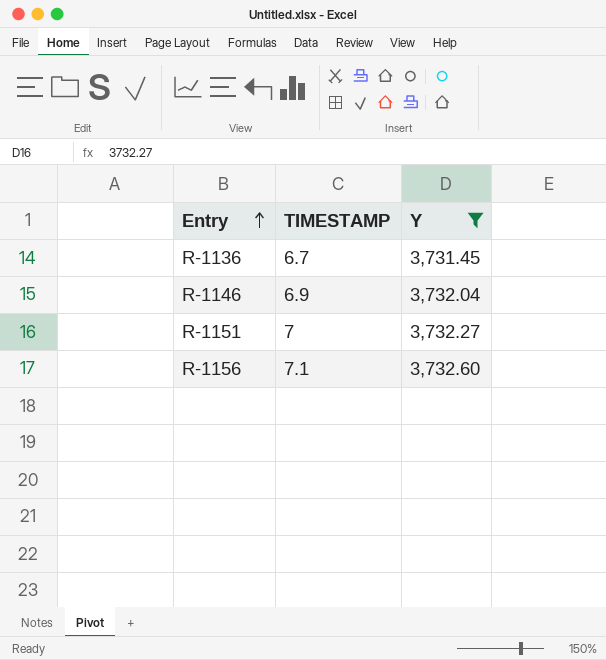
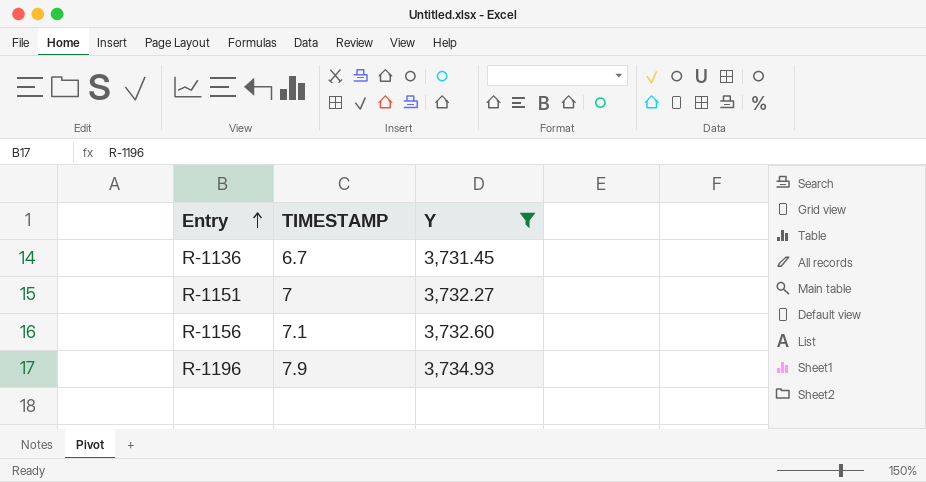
row R-1146: 6.9 | 3,732.04 -> none
row R-1196: none -> 7.9 | 3,734.93

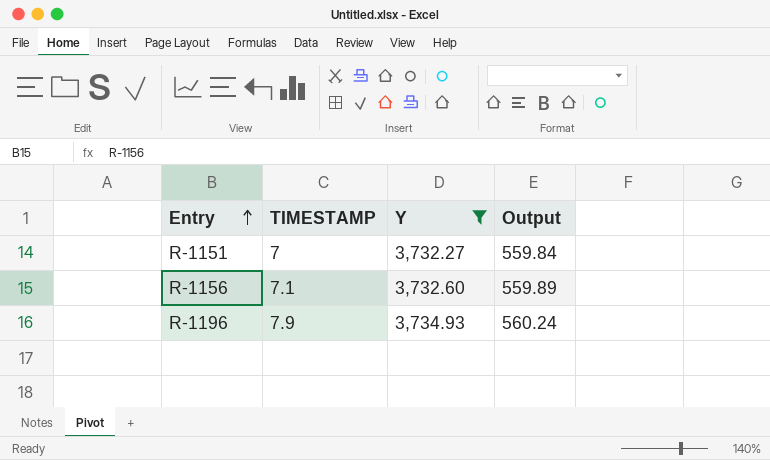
column Output | formula: none -> [Y] * 0.15
row R-1136: 6.7 | 3,731.45 -> none

